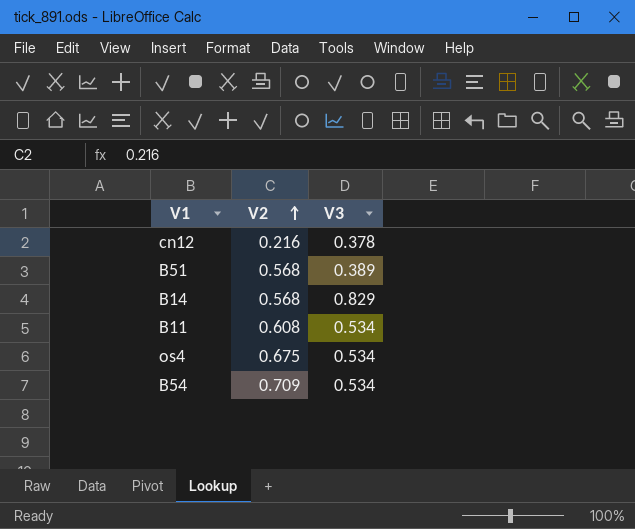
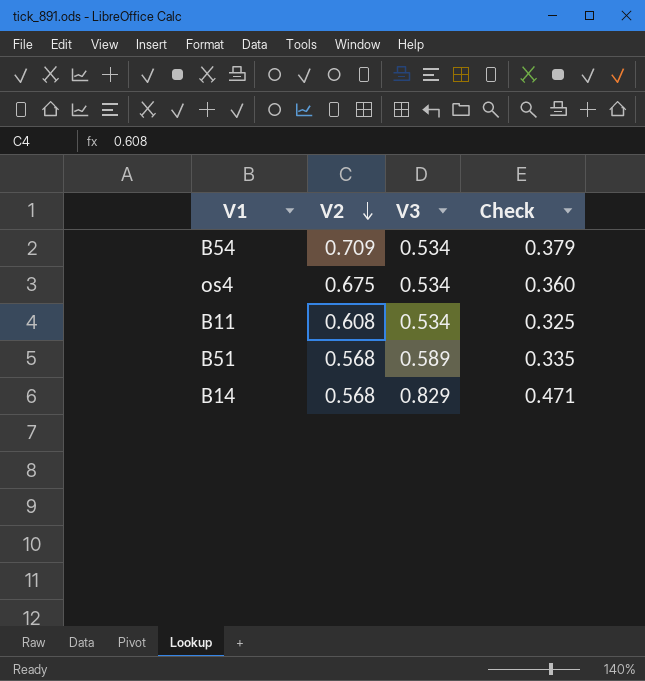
row order: V2 ascending -> V2 descending
column Check | formula: none -> [V2] * [V3]
row cn12: 0.216 | 0.378 -> none
B51 | V3: 0.389 -> 0.589

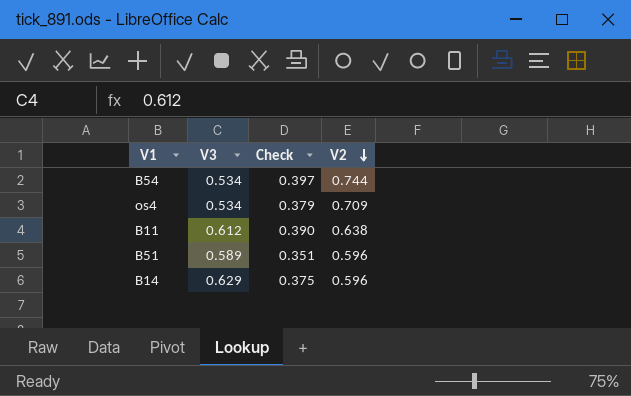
column V2 | position: 2 -> 4
B54 | Check: 0.379 -> 0.397
B54 | V2: 0.709 -> 0.744
os4 | Check: 0.360 -> 0.379
os4 | V2: 0.675 -> 0.709
B11 | V3: 0.534 -> 0.612
B11 | Check: 0.325 -> 0.390
B11 | V2: 0.608 -> 0.638
B51 | Check: 0.335 -> 0.351
B51 | V2: 0.568 -> 0.596
B14 | V3: 0.829 -> 0.629
B14 | Check: 0.471 -> 0.375
B14 | V2: 0.568 -> 0.596

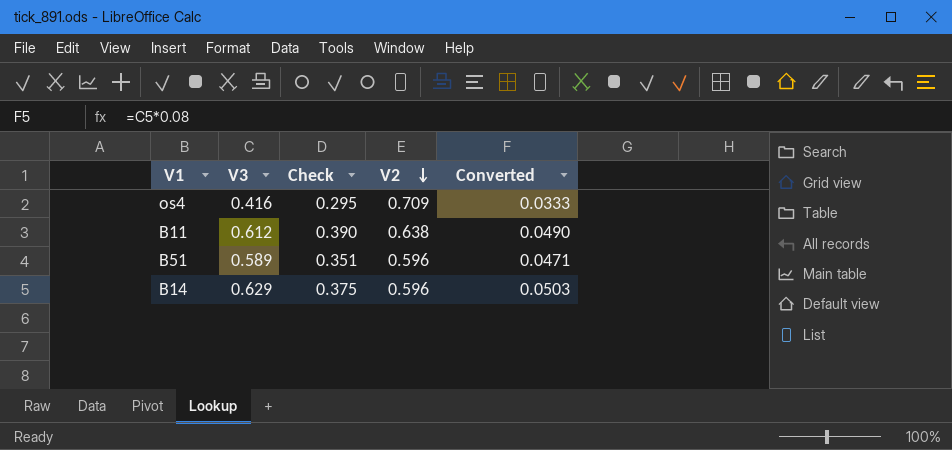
column Converted | formula: none -> [V3] * 0.08
row B54: 0.534 | 0.397 | 0.744 -> none
os4 | V3: 0.534 -> 0.416
os4 | Check: 0.379 -> 0.295

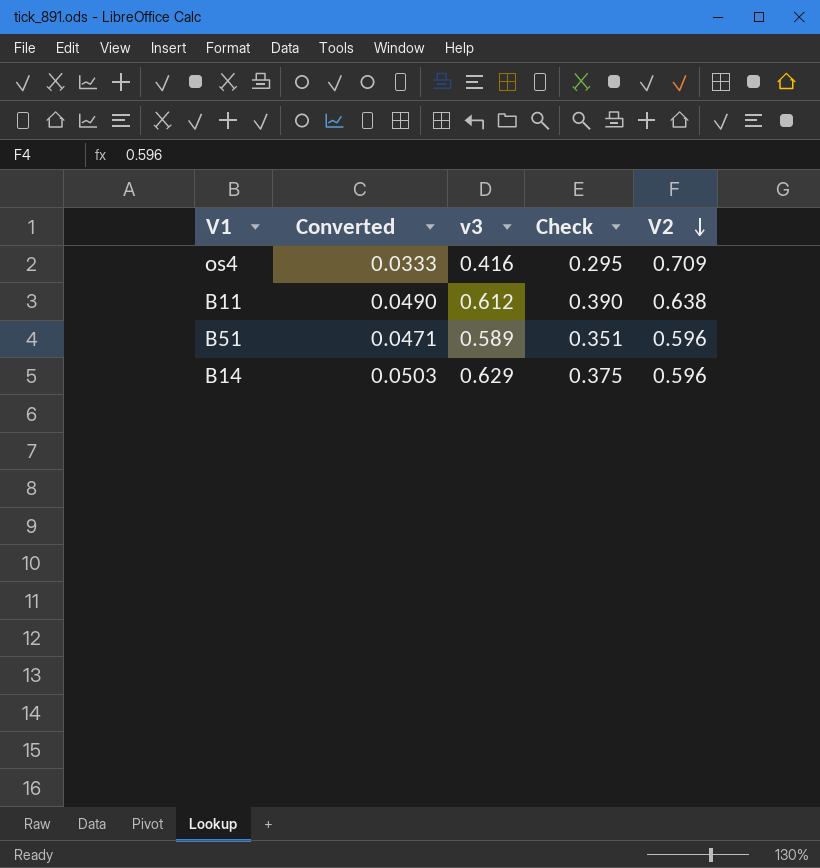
column Converted | position: 5 -> 2
column name: V3 -> v3

